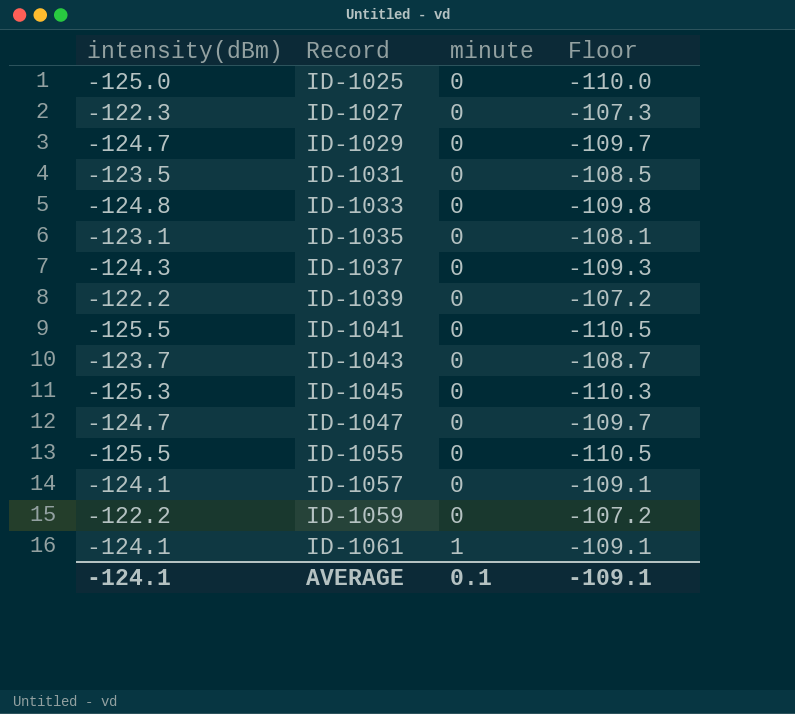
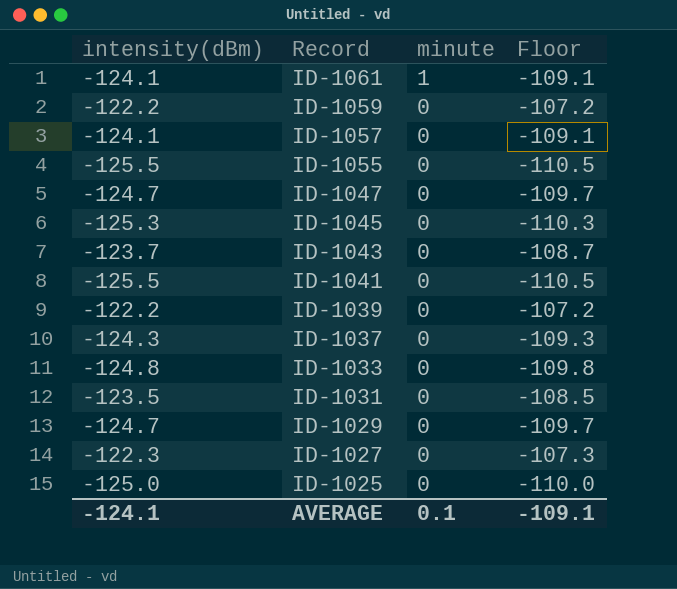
row order: Record ascending -> Record descending
row ID-1035: -123.1 | 0 | -108.1 -> none

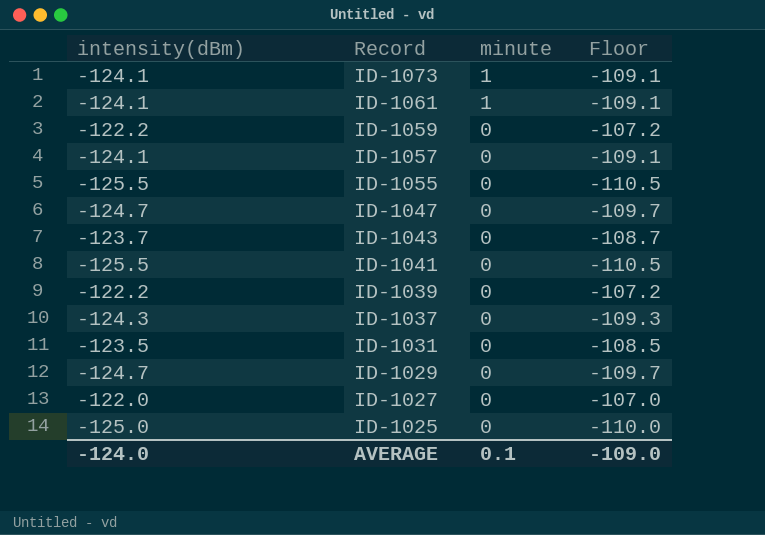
row ID-1045: -125.3 | 0 | -110.3 -> none
row ID-1033: -124.8 | 0 | -109.8 -> none
row ID-1073: none -> -124.1 | 1 | -109.1
ID-1027 | intensity(dBm): -122.3 -> -122.0
ID-1027 | Floor: -107.3 -> -107.0
AVERAGE | intensity(dBm): -124.1 -> -124.0
AVERAGE | Floor: -109.1 -> -109.0

